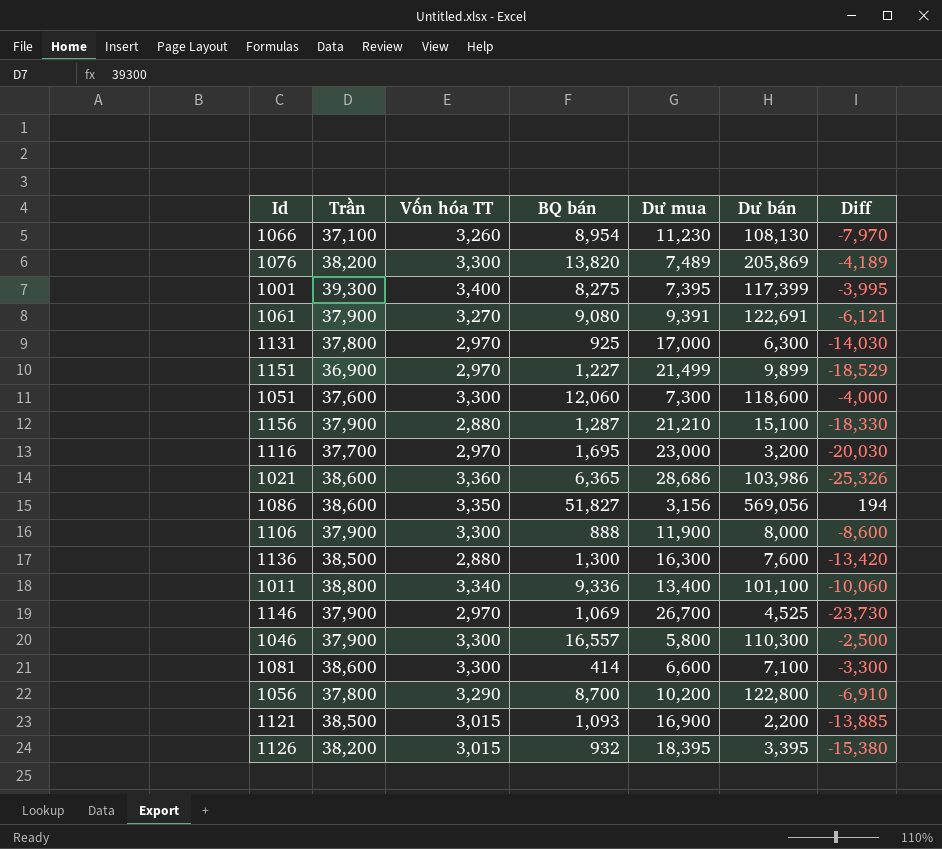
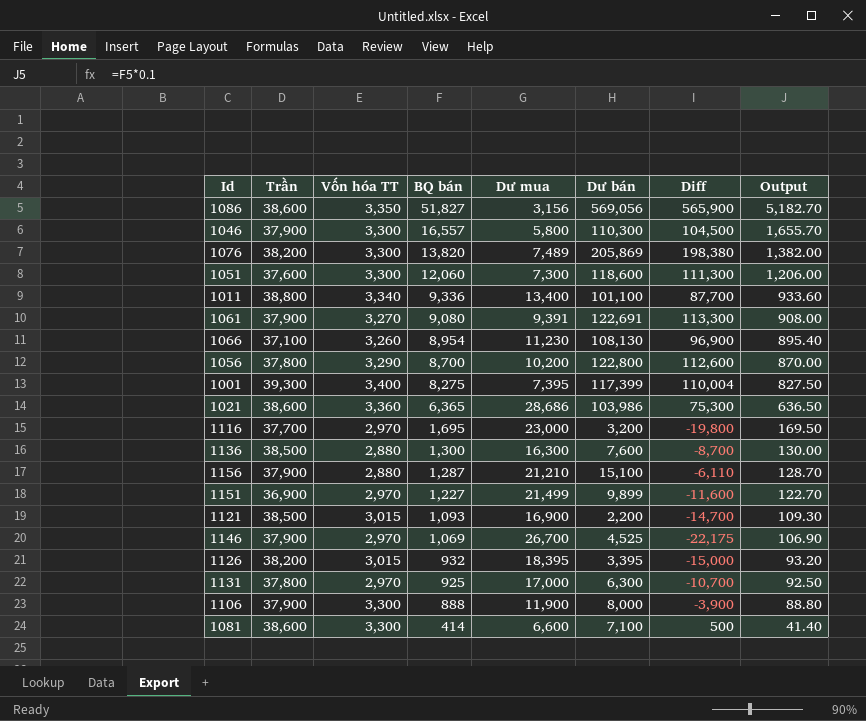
row order: none -> BQ bán descending
column Diff | formula: [Vốn hóa TT] - [Dư mua] -> [Dư bán] - [Dư mua]
column Output | formula: none -> [BQ bán] * 0.1

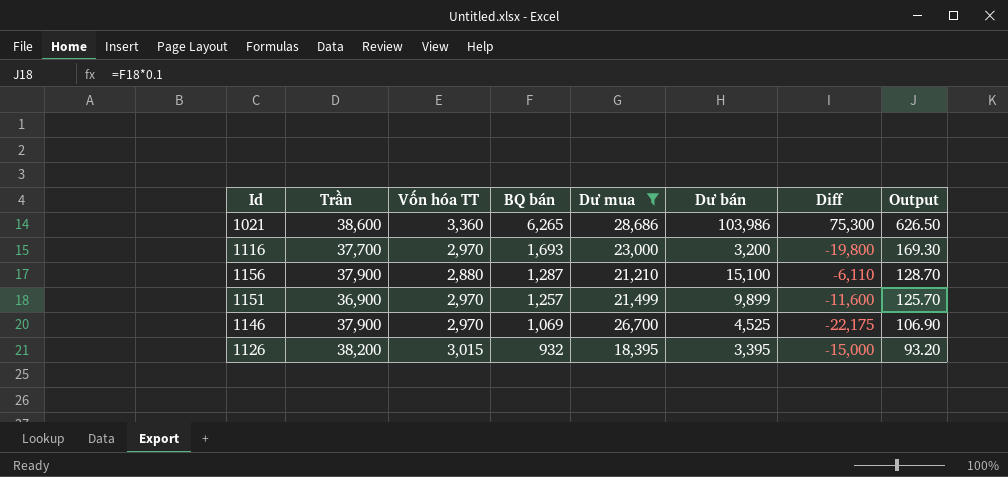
filter: none -> Dư mua >= 18,395
1021 | BQ bán: 6,365 -> 6,265
1021 | Output: 636.50 -> 626.50
1116 | BQ bán: 1,695 -> 1,693
1116 | Output: 169.50 -> 169.30
1151 | BQ bán: 1,227 -> 1,257
1151 | Output: 122.70 -> 125.70

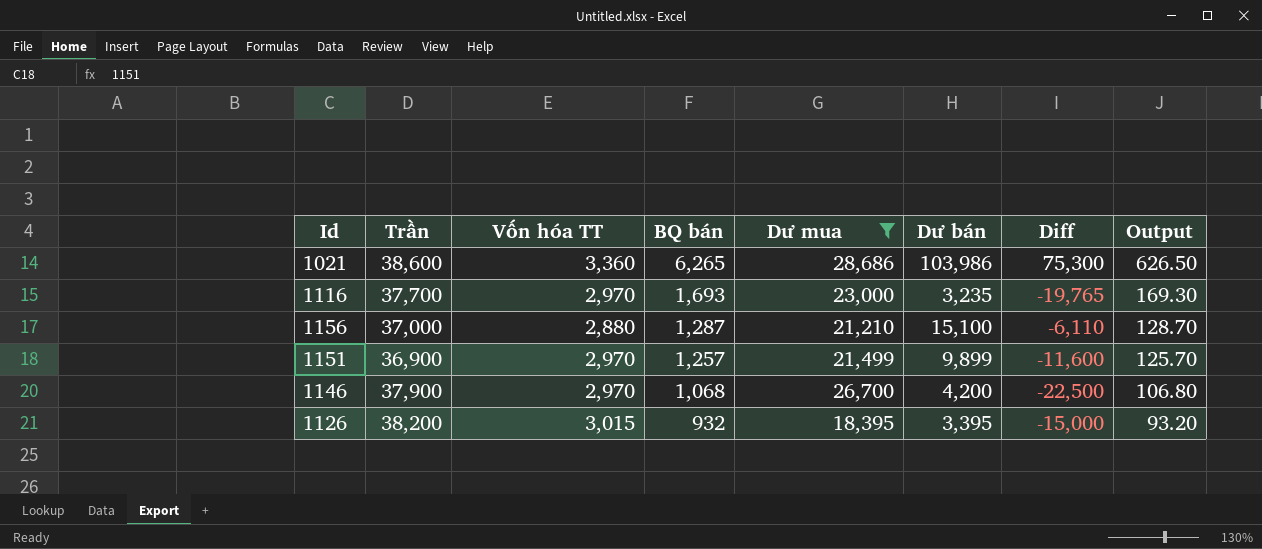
1116 | Dư bán: 3,200 -> 3,235
1116 | Diff: -19,800 -> -19,765
1156 | Trần: 37,900 -> 37,000
1146 | BQ bán: 1,069 -> 1,068
1146 | Dư bán: 4,525 -> 4,200
1146 | Diff: -22,175 -> -22,500
1146 | Output: 106.90 -> 106.80

